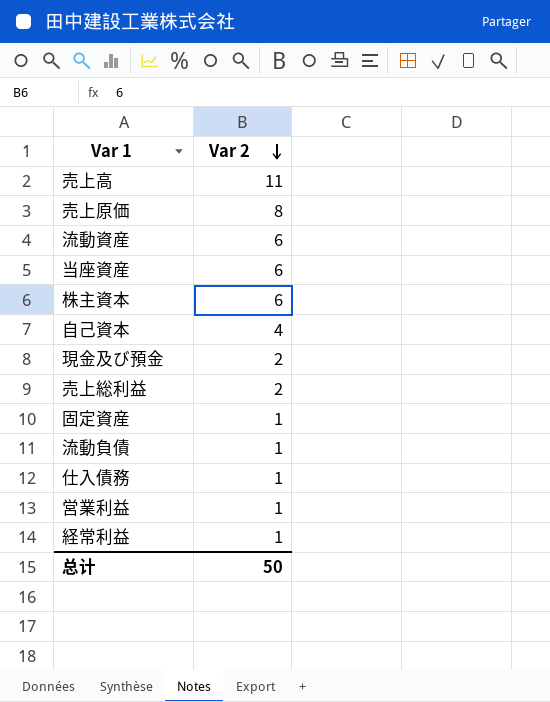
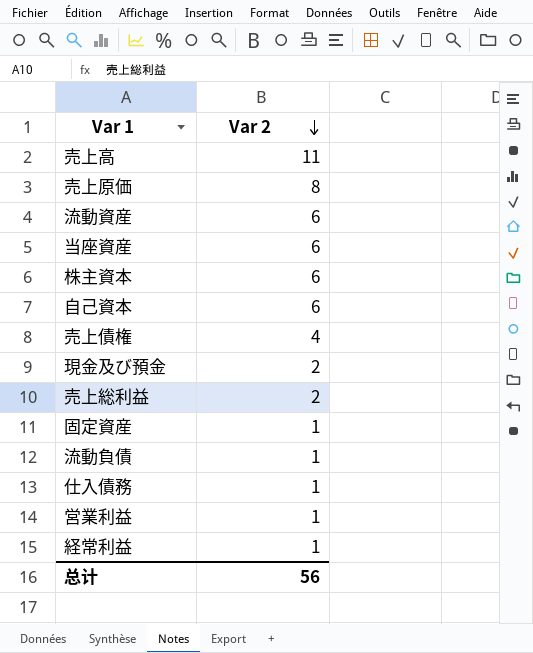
自己資本 | Var 2: 4 -> 6
row 売上債権: none -> 4
总计 | Var 2: 50 -> 56

